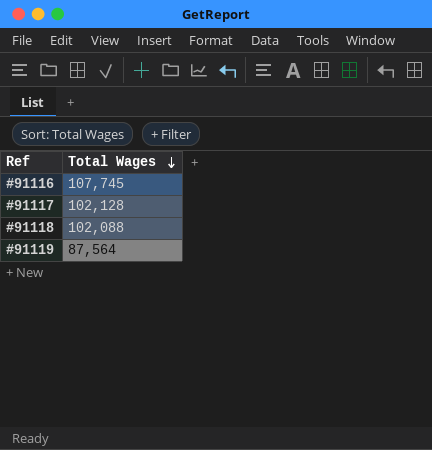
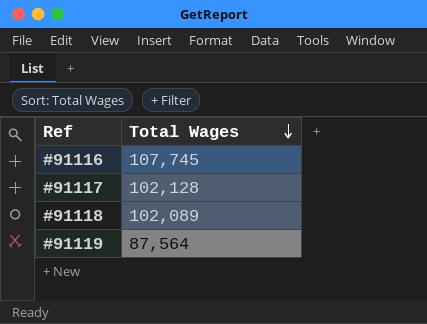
#91118 | Total Wages: 102,088 -> 102,089

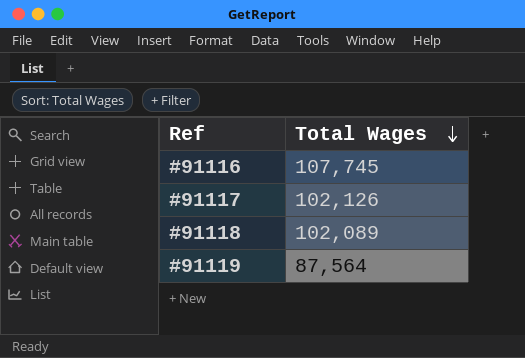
#91117 | Total Wages: 102,128 -> 102,126

